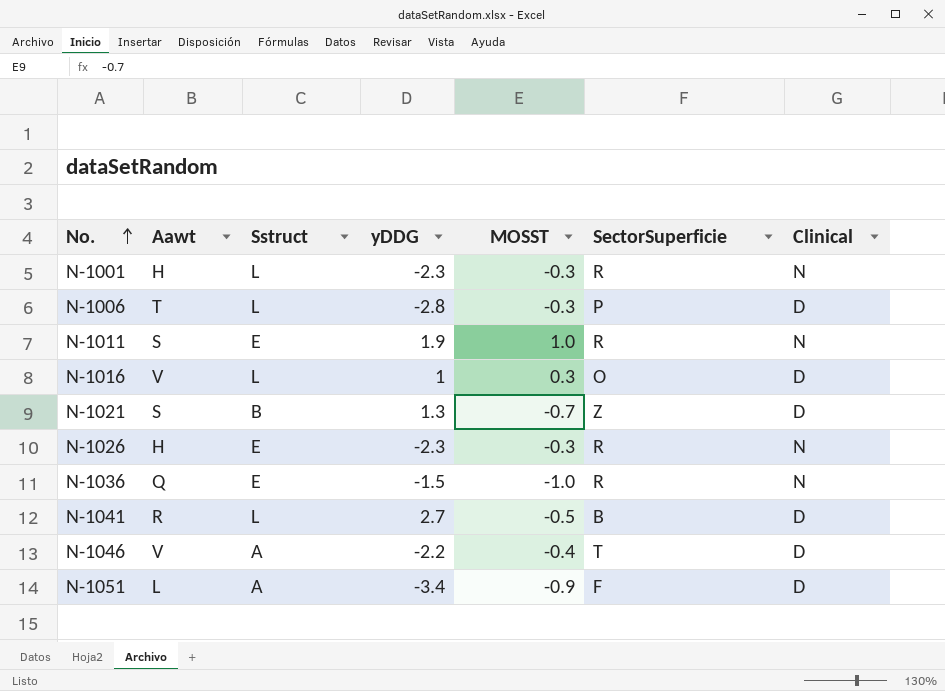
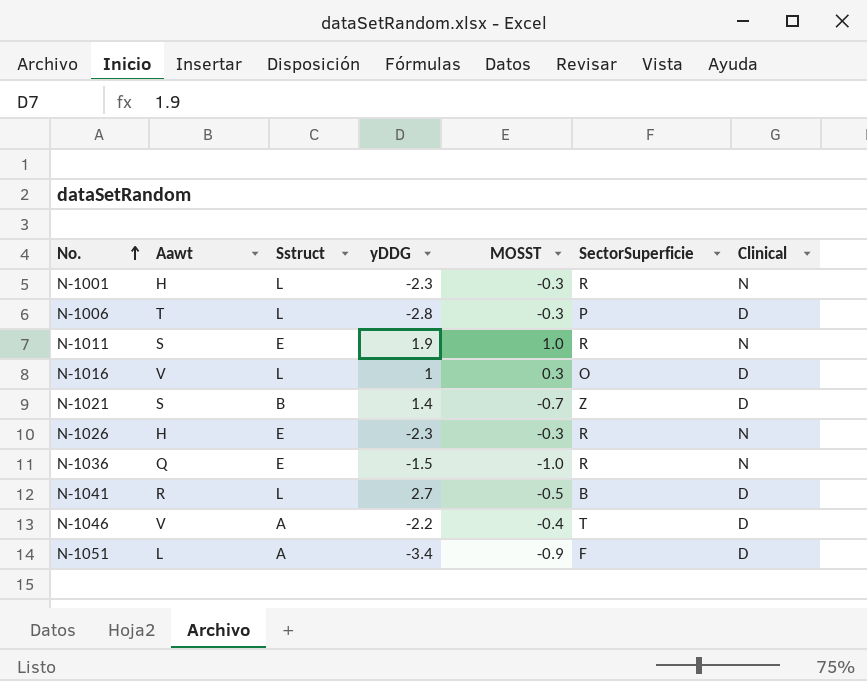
N-1021 | yDDG: 1.3 -> 1.4

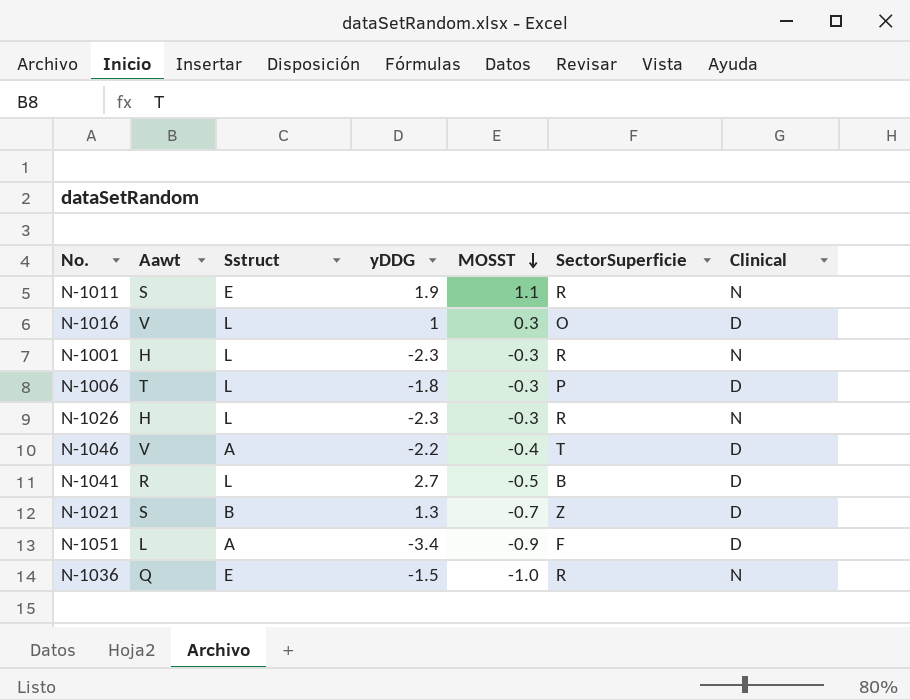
row order: No. ascending -> MOSST descending
N-1011 | MOSST: 1.0 -> 1.1
N-1006 | yDDG: -2.8 -> -1.8
N-1026 | Sstruct: E -> L
N-1021 | yDDG: 1.4 -> 1.3

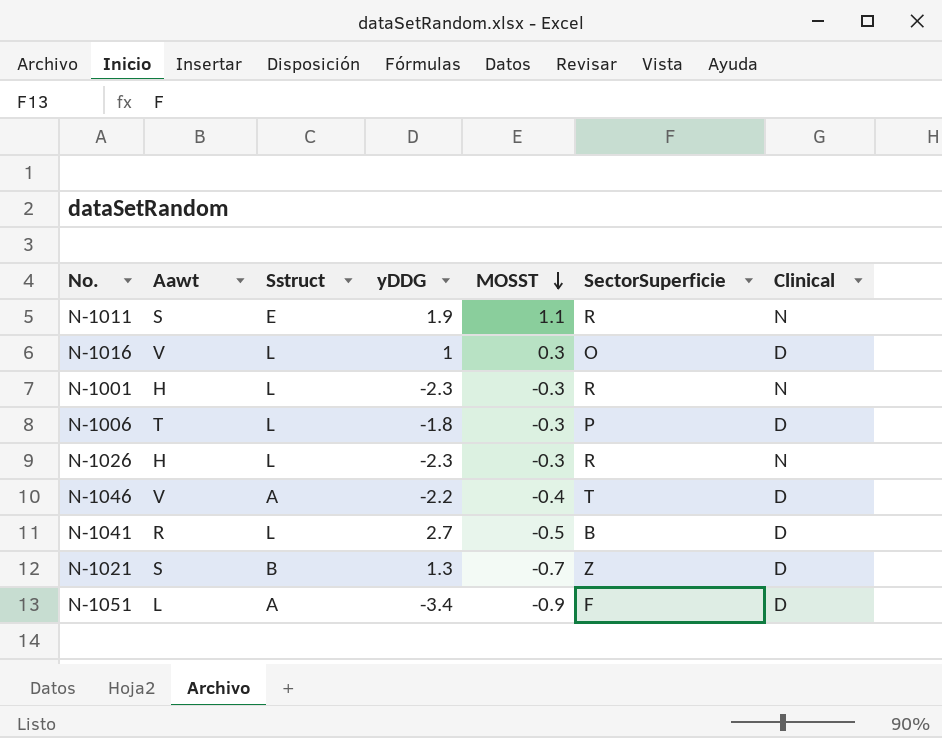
row N-1036: Q | E | -1.5 | -1.0 | R | N -> none

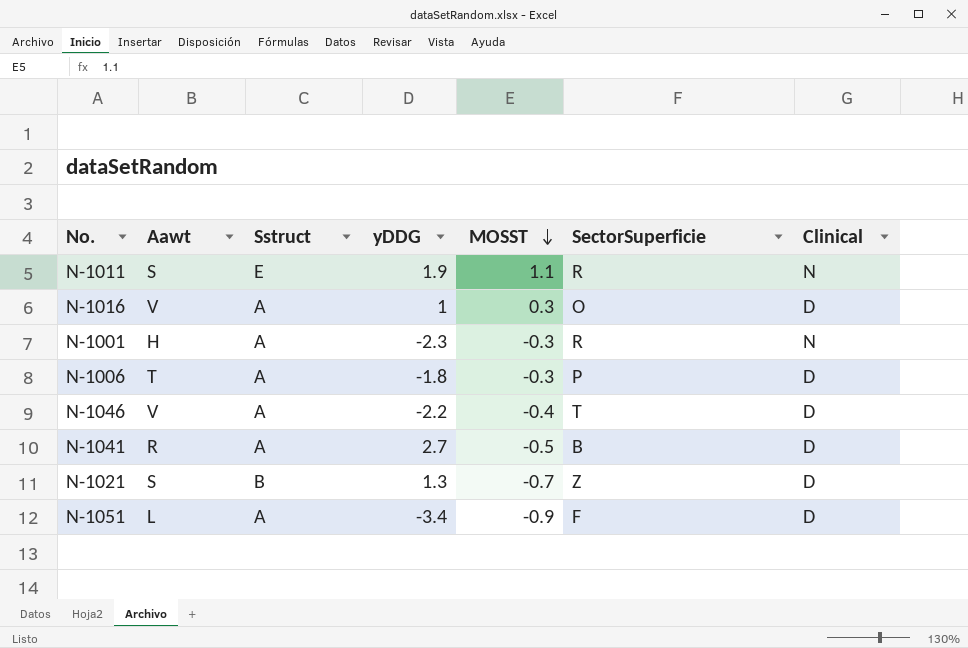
row N-1026: H | L | -2.3 | -0.3 | R | N -> none
N-1016 | Sstruct: L -> A
N-1001 | Sstruct: L -> A
N-1006 | Sstruct: L -> A
N-1041 | Sstruct: L -> A

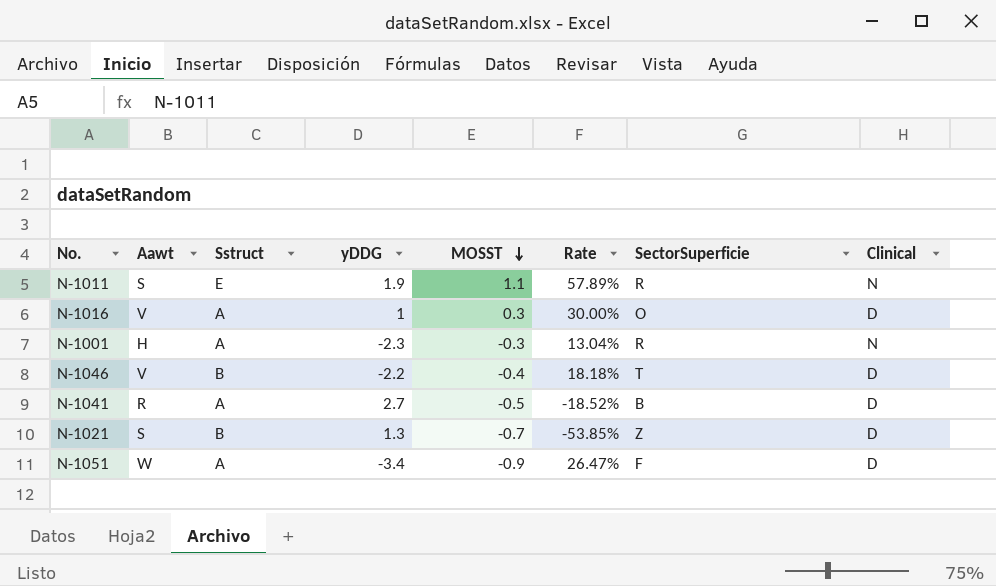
column Rate | formula: none -> [MOSST] / [yDDG]
row N-1006: T | A | -1.8 | -0.3 | P | D -> none
N-1046 | Sstruct: A -> B
N-1051 | Aawt: L -> W

